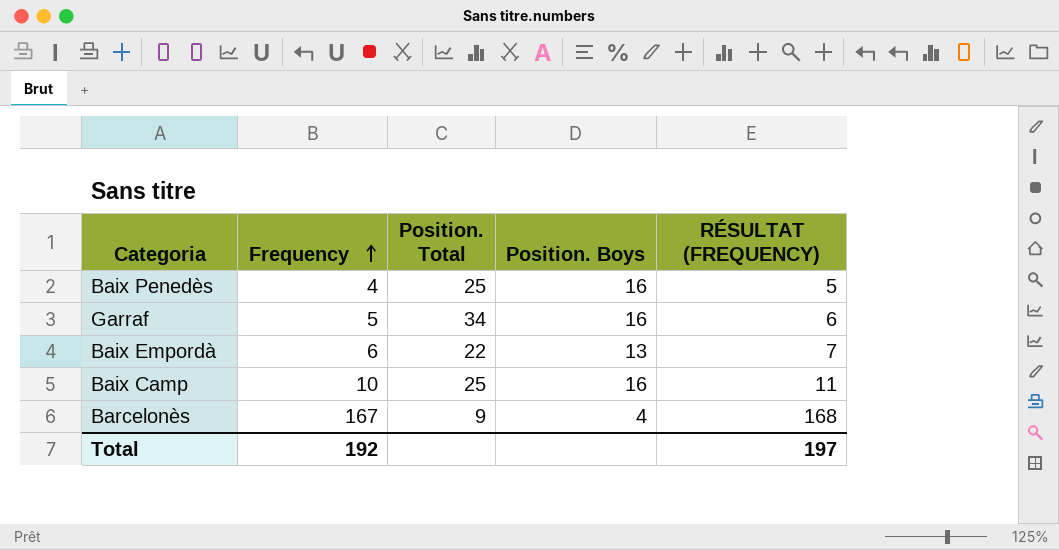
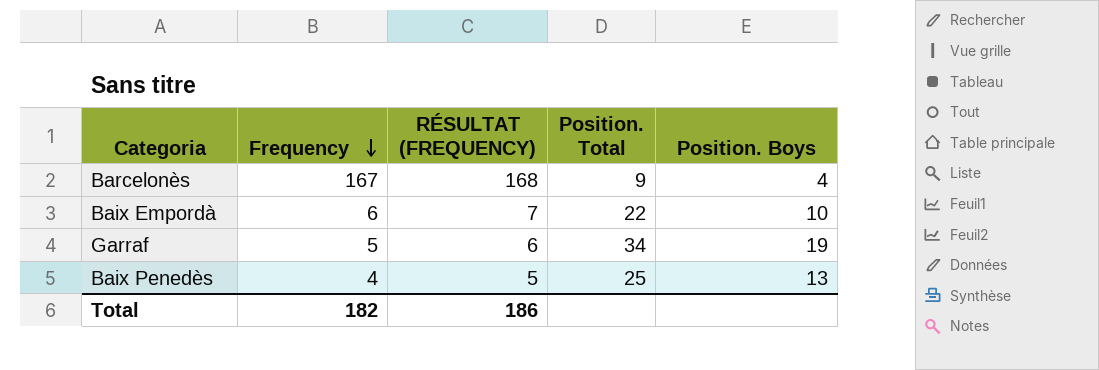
row order: Frequency ascending -> Frequency descending
column RÉSULTAT (FREQUENCY) | position: 5 -> 3
row Baix Camp: 10 | 25 | 16 | 11 -> none
Baix Empordà | Position. Boys: 13 -> 10
Garraf | Position. Boys: 16 -> 19
Baix Penedès | Position. Boys: 16 -> 13
Total | Frequency: 192 -> 182
Total | RÉSULTAT (FREQUENCY): 197 -> 186

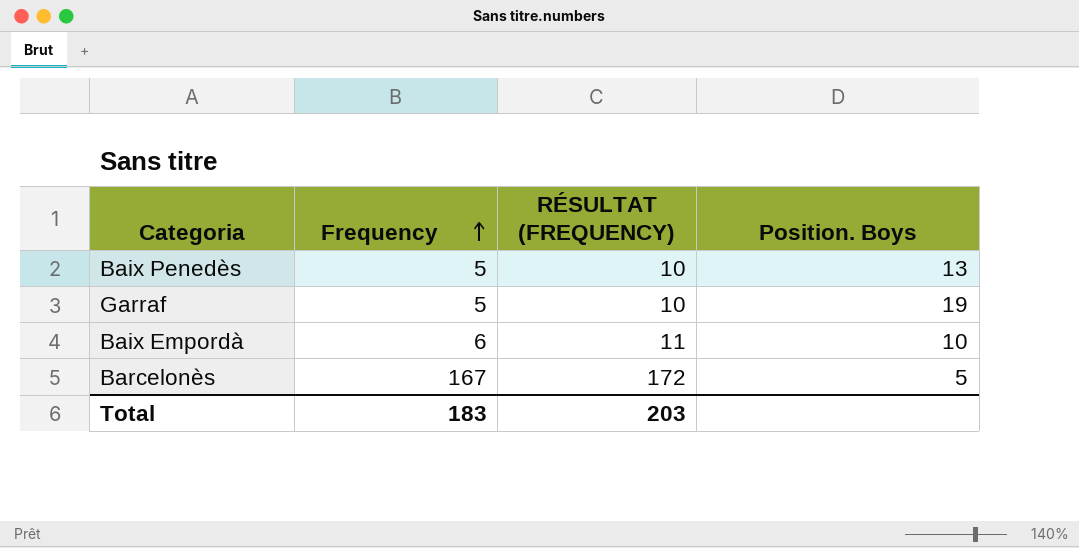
row order: Frequency descending -> Frequency ascending
column Position. Total | position: 4 -> none
column RÉSULTAT (FREQUENCY) | formula: [Frequency] + 1 -> [Frequency] + 5
Baix Penedès | Frequency: 4 -> 5
Barcelonès | Position. Boys: 4 -> 5
Total | Frequency: 182 -> 183
Total | RÉSULTAT (FREQUENCY): 186 -> 203

